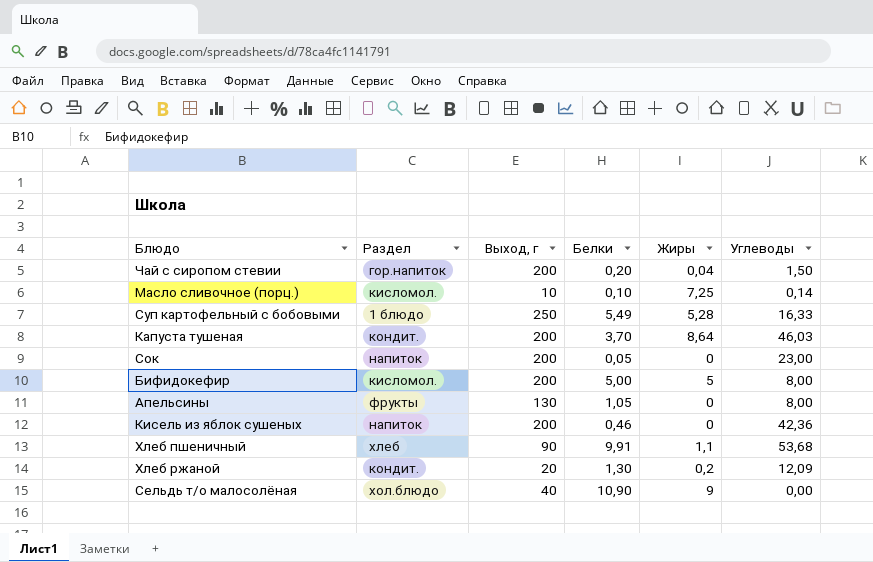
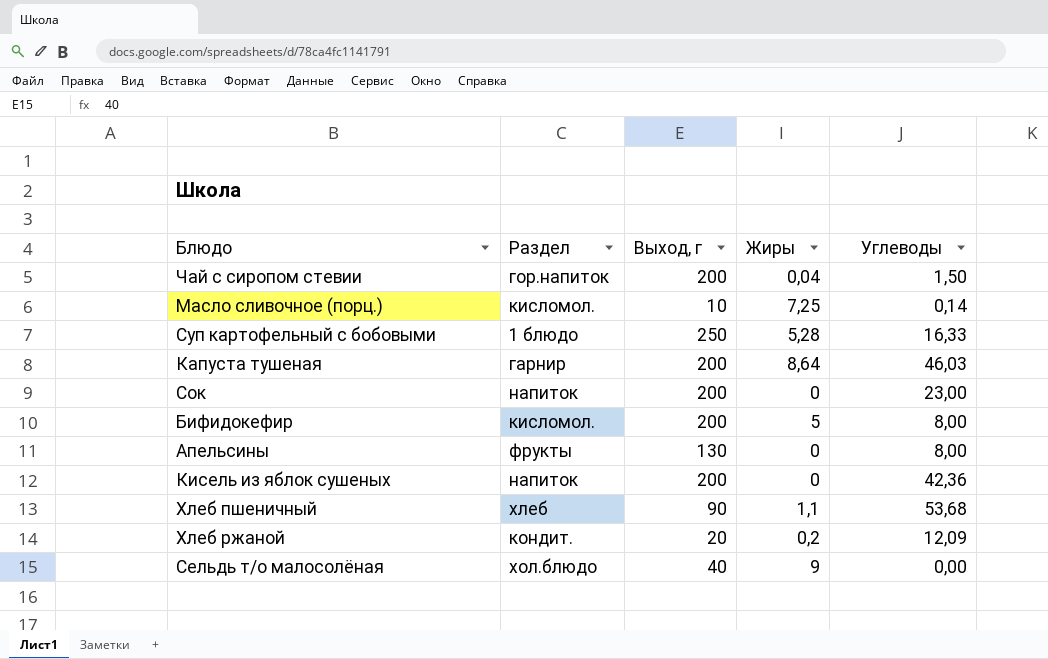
column Белки | position: 4 -> none
Капуста тушеная | Раздел: кондит. -> гарнир

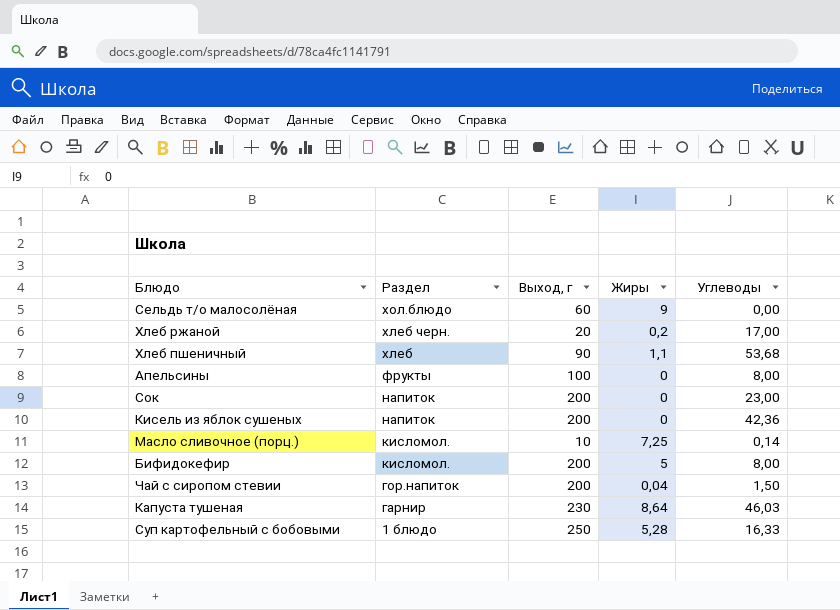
row order: none -> Раздел descending
Сельдь т/о малосолёная | Выход, г: 40 -> 60
Хлеб ржаной | Раздел: кондит. -> хлеб черн.
Хлеб ржаной | Углеводы: 12,09 -> 17,00
Апельсины | Выход, г: 130 -> 100
Капуста тушеная | Выход, г: 200 -> 230

